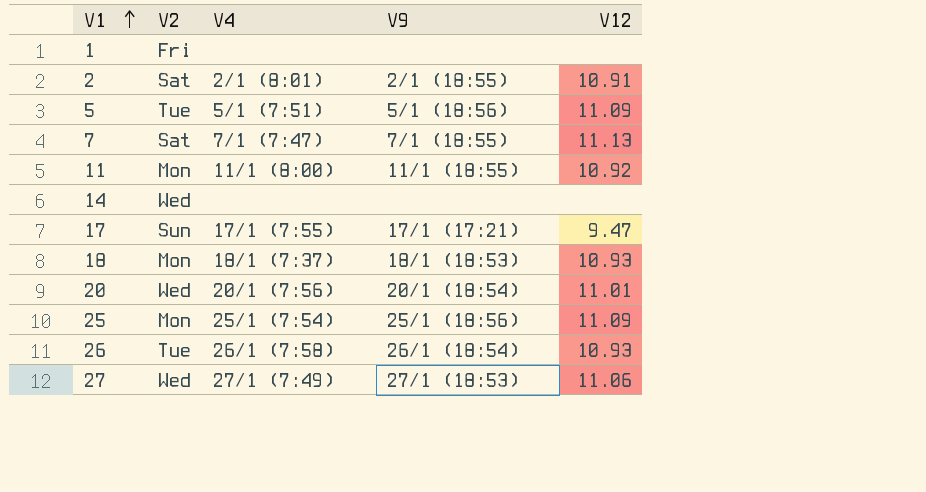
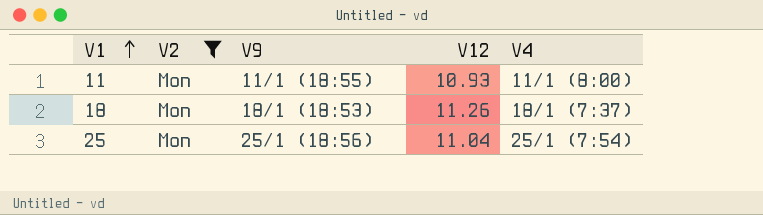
filter: none -> V2 = Mon
column V4 | position: 3 -> 5
11 | V12: 10.92 -> 10.93
18 | V12: 10.93 -> 11.26
25 | V12: 11.09 -> 11.04

